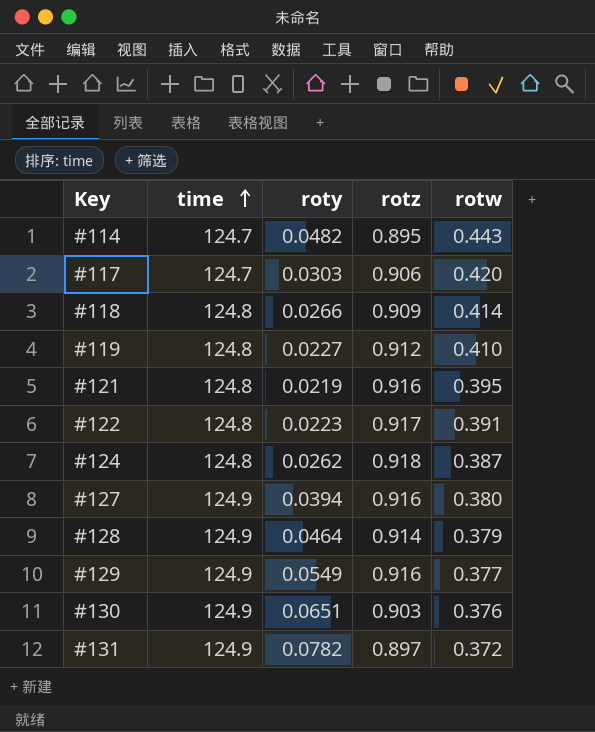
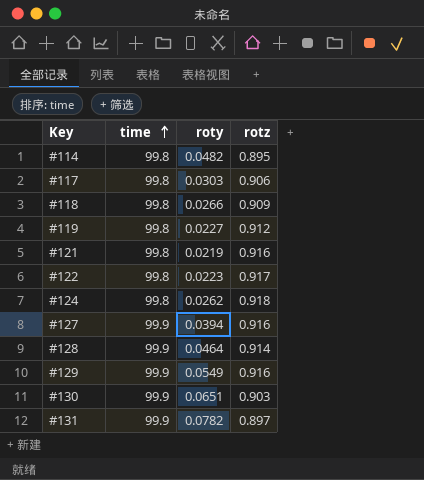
column rotw | position: 5 -> none
#114 | time: 124.7 -> 99.8
#117 | time: 124.7 -> 99.8
#118 | time: 124.8 -> 99.8
#119 | time: 124.8 -> 99.8
#121 | time: 124.8 -> 99.8
#122 | time: 124.8 -> 99.8
#124 | time: 124.8 -> 99.8
#127 | time: 124.9 -> 99.9
#128 | time: 124.9 -> 99.9
#129 | time: 124.9 -> 99.9
#130 | time: 124.9 -> 99.9
#131 | time: 124.9 -> 99.9

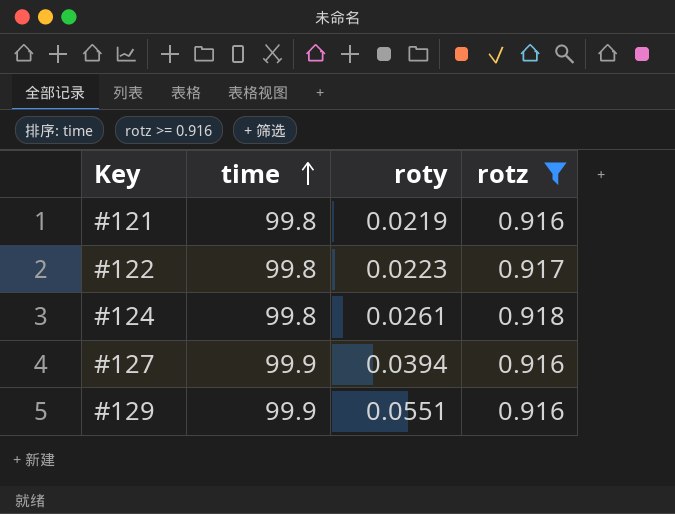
filter: none -> rotz >= 0.916
#124 | roty: 0.0262 -> 0.0261
#129 | roty: 0.0549 -> 0.0551

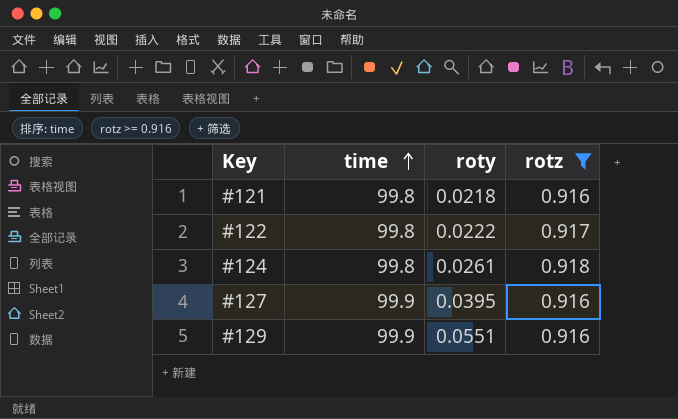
#121 | roty: 0.0219 -> 0.0218
#122 | roty: 0.0223 -> 0.0222
#127 | roty: 0.0394 -> 0.0395

